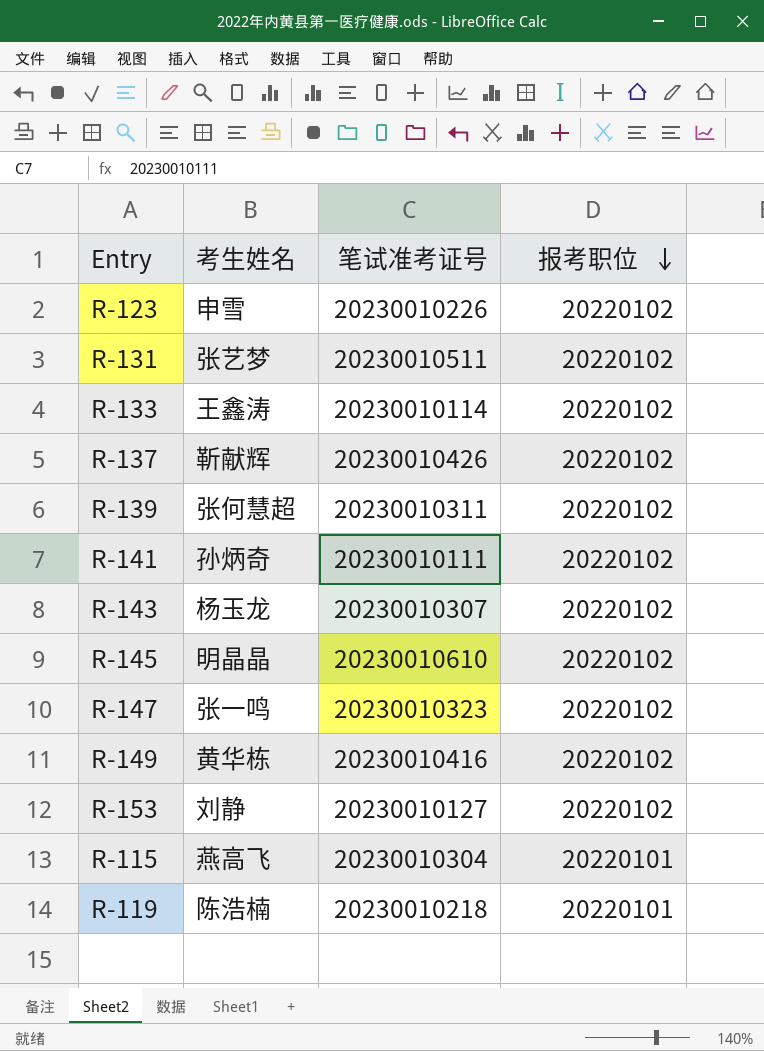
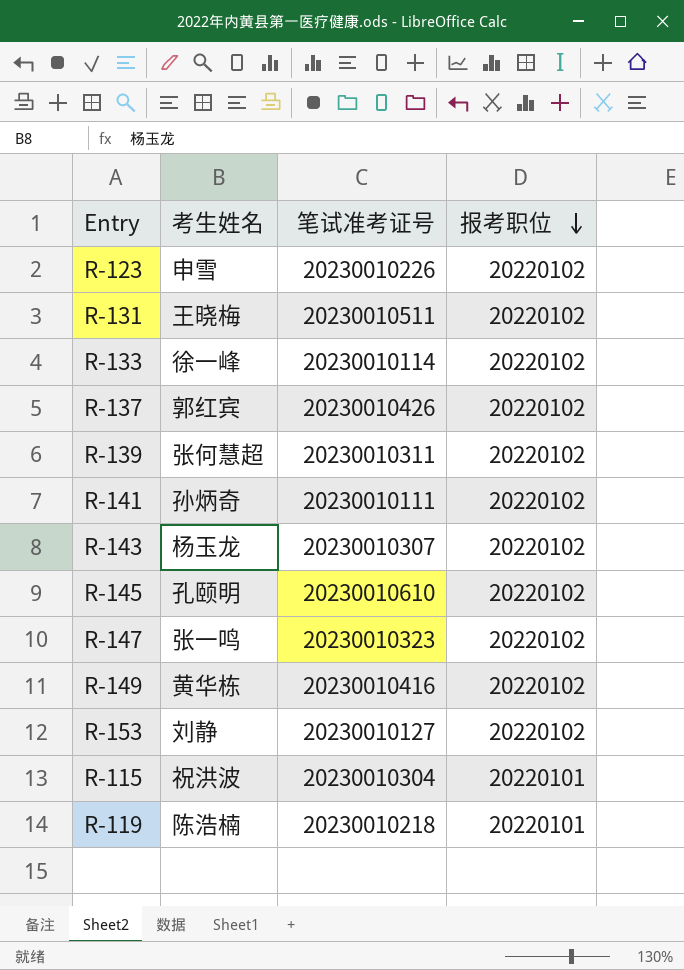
R-131 | 考生姓名: 张艺梦 -> 王晓梅
R-133 | 考生姓名: 王鑫涛 -> 徐一峰
R-137 | 考生姓名: 靳献辉 -> 郭红宾
R-145 | 考生姓名: 明晶晶 -> 孔颐明
R-115 | 考生姓名: 燕高飞 -> 祝洪波

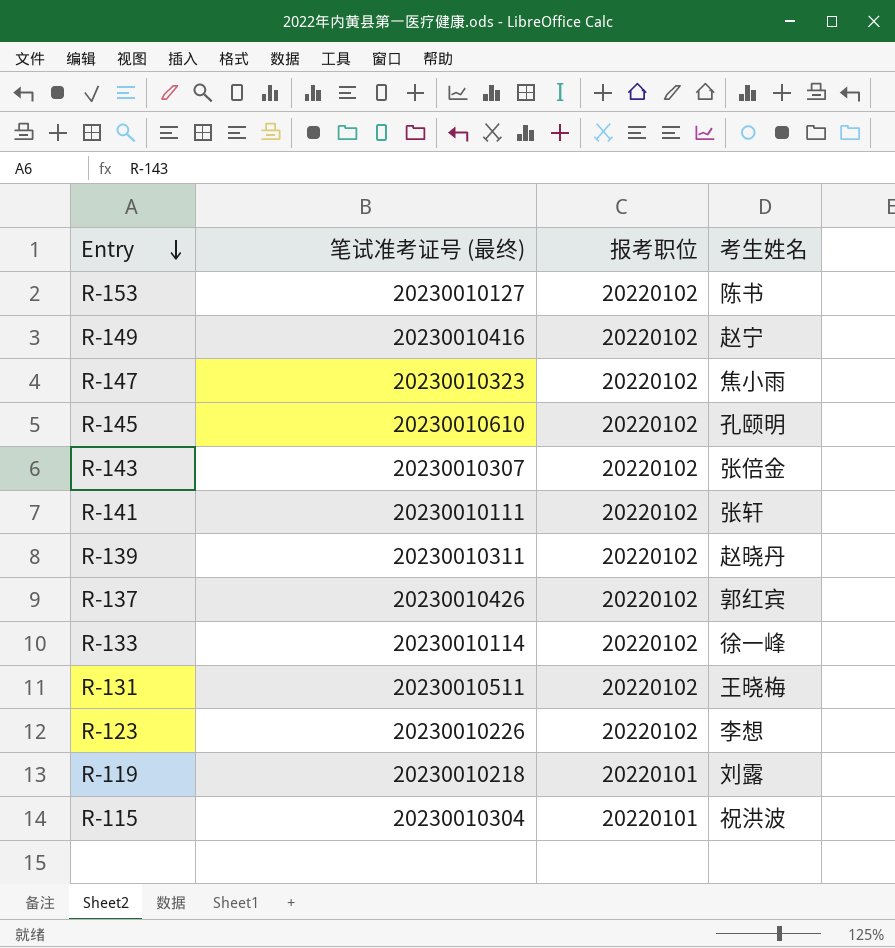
row order: 报考职位 descending -> Entry descending
column name: 笔试准考证号 -> 笔试准考证号 (最终)
column 考生姓名 | position: 2 -> 4
R-153 | 考生姓名: 刘静 -> 陈书
R-149 | 考生姓名: 黄华栋 -> 赵宁
R-147 | 考生姓名: 张一鸣 -> 焦小雨
R-143 | 考生姓名: 杨玉龙 -> 张倍金
R-141 | 考生姓名: 孙炳奇 -> 张轩
R-139 | 考生姓名: 张何慧超 -> 赵晓丹
R-123 | 考生姓名: 申雪 -> 李想
R-119 | 考生姓名: 陈浩楠 -> 刘露

